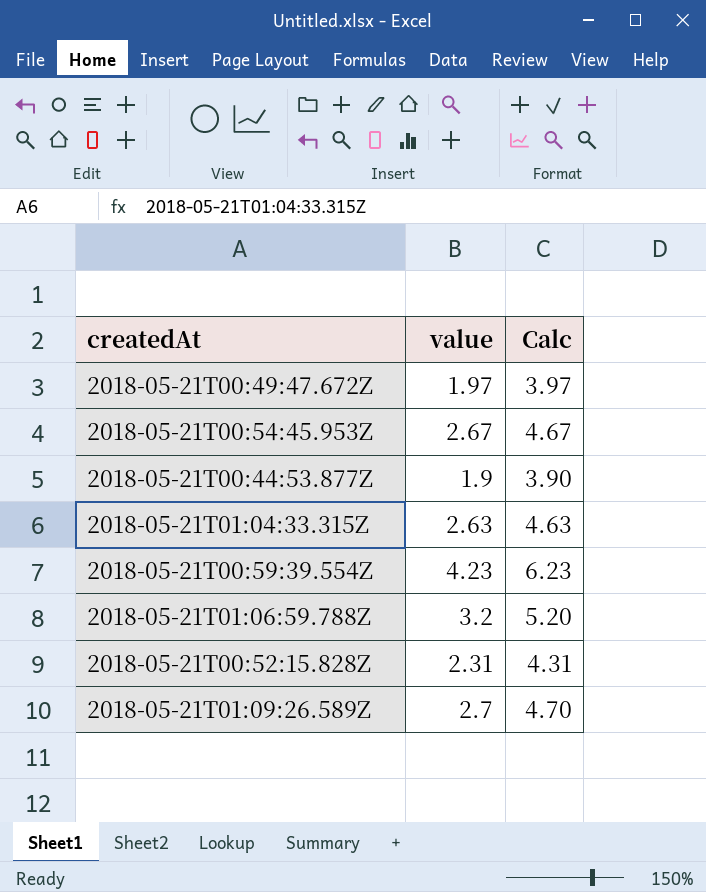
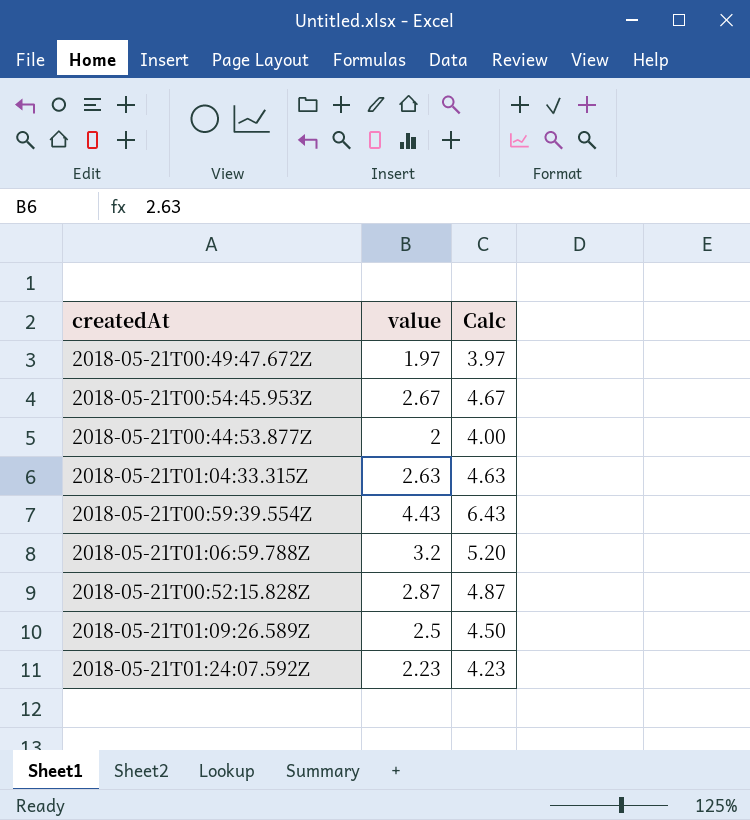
2018-05-21T00:44:53.877Z | value: 1.9 -> 2
2018-05-21T00:44:53.877Z | Calc: 3.90 -> 4.00
2018-05-21T00:59:39.554Z | value: 4.23 -> 4.43
2018-05-21T00:59:39.554Z | Calc: 6.23 -> 6.43
2018-05-21T00:52:15.828Z | value: 2.31 -> 2.87
2018-05-21T00:52:15.828Z | Calc: 4.31 -> 4.87
2018-05-21T01:09:26.589Z | value: 2.7 -> 2.5
2018-05-21T01:09:26.589Z | Calc: 4.70 -> 4.50
row 2018-05-21T01:24:07.592Z: none -> 2.23 | 4.23

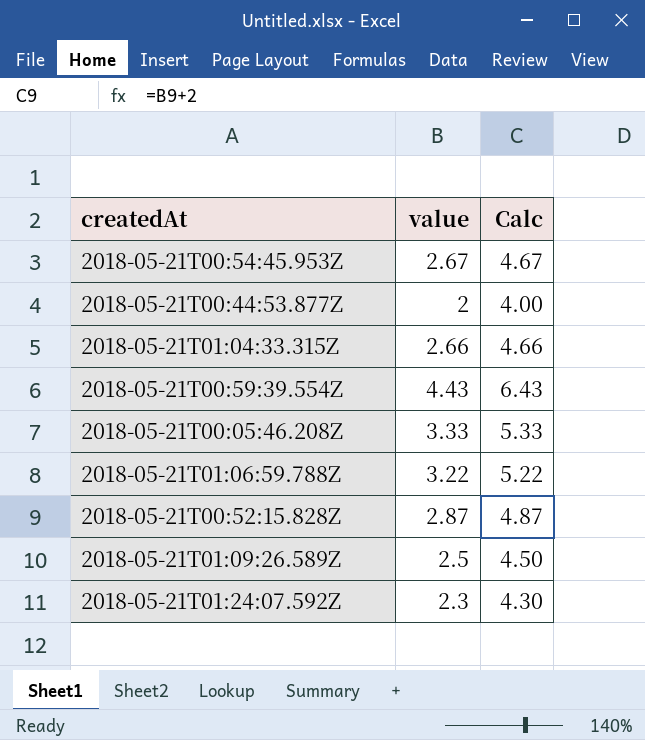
row 2018-05-21T00:49:47.672Z: 1.97 | 3.97 -> none
2018-05-21T01:04:33.315Z | value: 2.63 -> 2.66
2018-05-21T01:04:33.315Z | Calc: 4.63 -> 4.66
row 2018-05-21T00:05:46.208Z: none -> 3.33 | 5.33
2018-05-21T01:06:59.788Z | value: 3.2 -> 3.22
2018-05-21T01:06:59.788Z | Calc: 5.20 -> 5.22
2018-05-21T01:24:07.592Z | value: 2.23 -> 2.3
2018-05-21T01:24:07.592Z | Calc: 4.23 -> 4.30

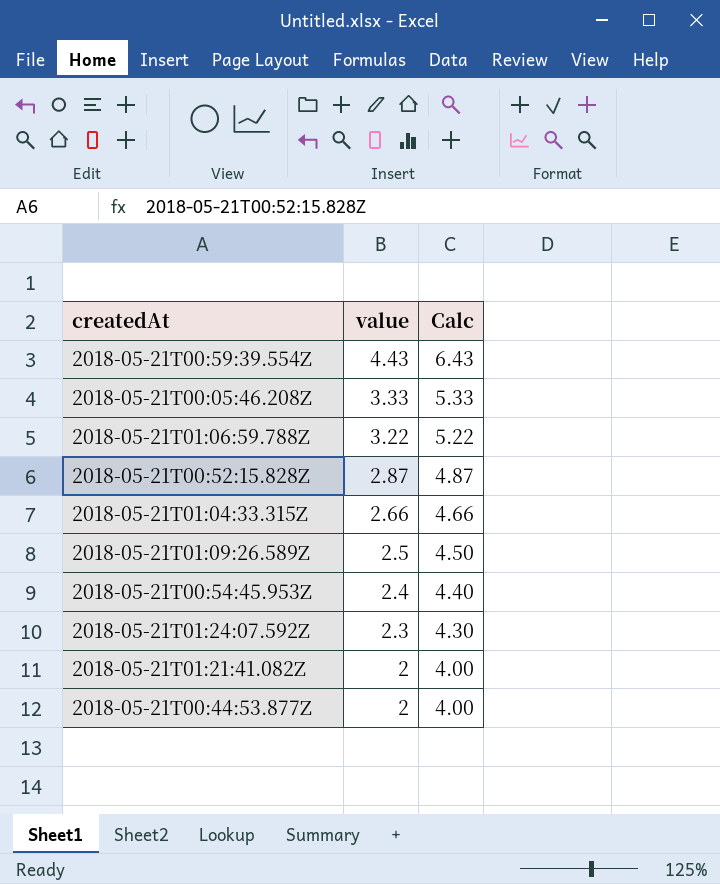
row order: none -> value descending
2018-05-21T00:54:45.953Z | value: 2.67 -> 2.4
2018-05-21T00:54:45.953Z | Calc: 4.67 -> 4.40
row 2018-05-21T01:21:41.082Z: none -> 2 | 4.00

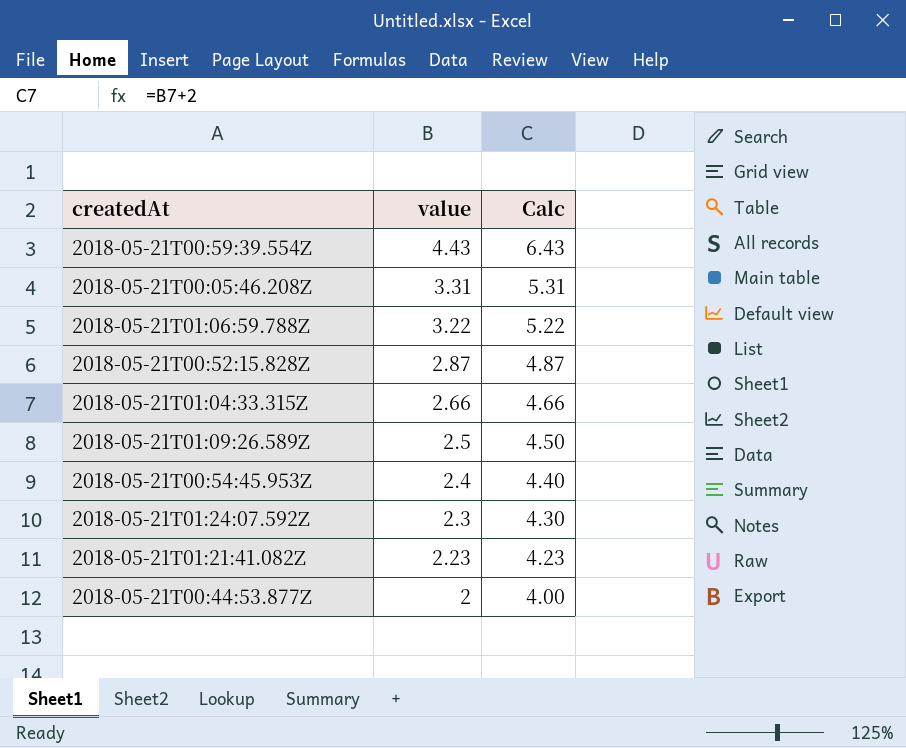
2018-05-21T00:05:46.208Z | value: 3.33 -> 3.31
2018-05-21T00:05:46.208Z | Calc: 5.33 -> 5.31
2018-05-21T01:21:41.082Z | value: 2 -> 2.23
2018-05-21T01:21:41.082Z | Calc: 4.00 -> 4.23

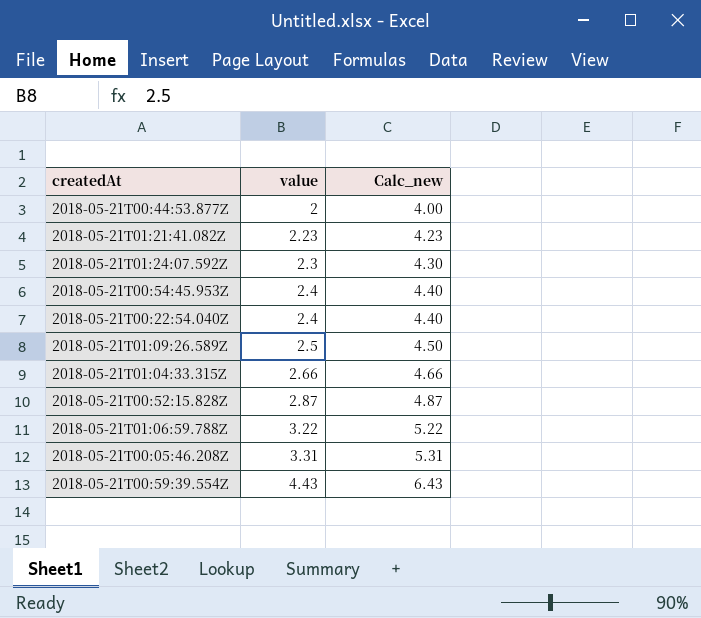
row order: value descending -> value ascending
column name: Calc -> Calc_new
row 2018-05-21T00:22:54.040Z: none -> 2.4 | 4.40

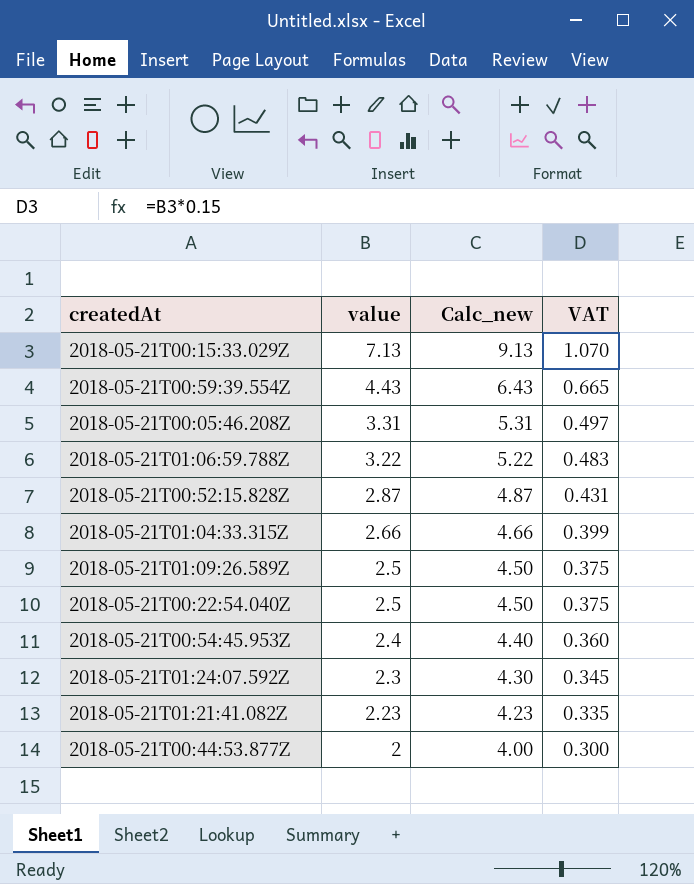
row order: value ascending -> value descending
column VAT | formula: none -> [value] * 0.15
row 2018-05-21T00:15:33.029Z: none -> 7.13 | 9.13 | 1.070
2018-05-21T00:22:54.040Z | value: 2.4 -> 2.5
2018-05-21T00:22:54.040Z | Calc_new: 4.40 -> 4.50

